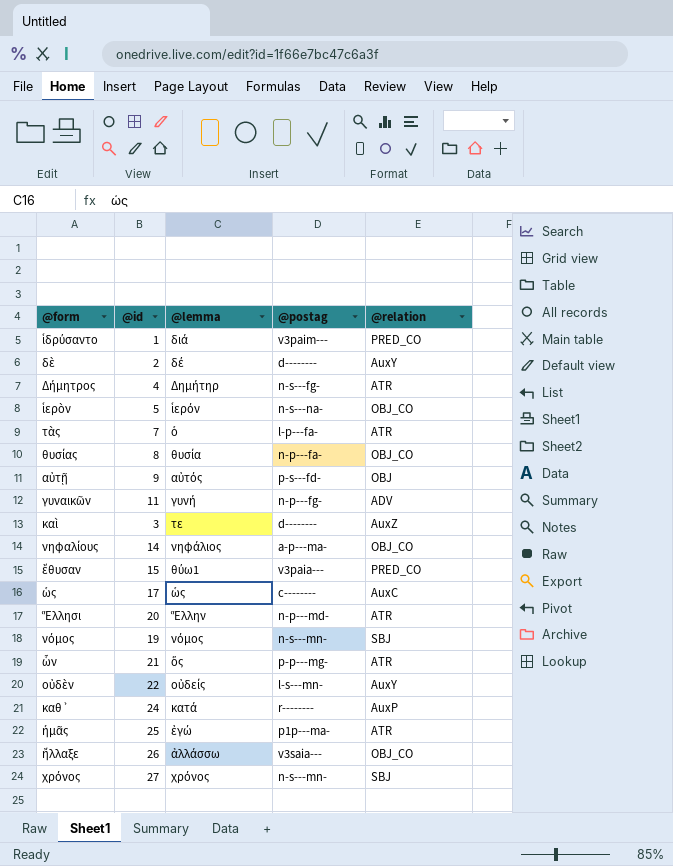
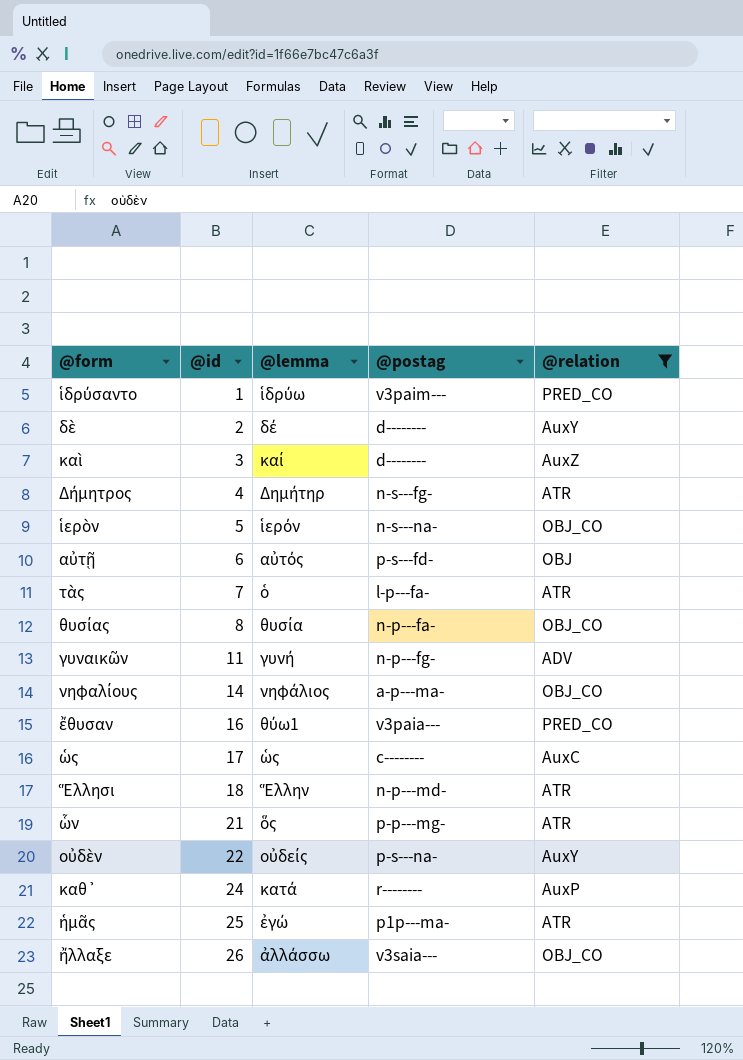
filter: none -> @relation != SBJ
row order: none -> @id ascending
ἱδρύσαντο | @lemma: διά -> ἱδρύω
καὶ | @lemma: τε -> καί
αὐτῇ | @id: 9 -> 6
ἔθυσαν | @id: 15 -> 16
Ἕλλησι | @id: 20 -> 18
οὐδὲν | @postag: l-s---mn- -> p-s---na-

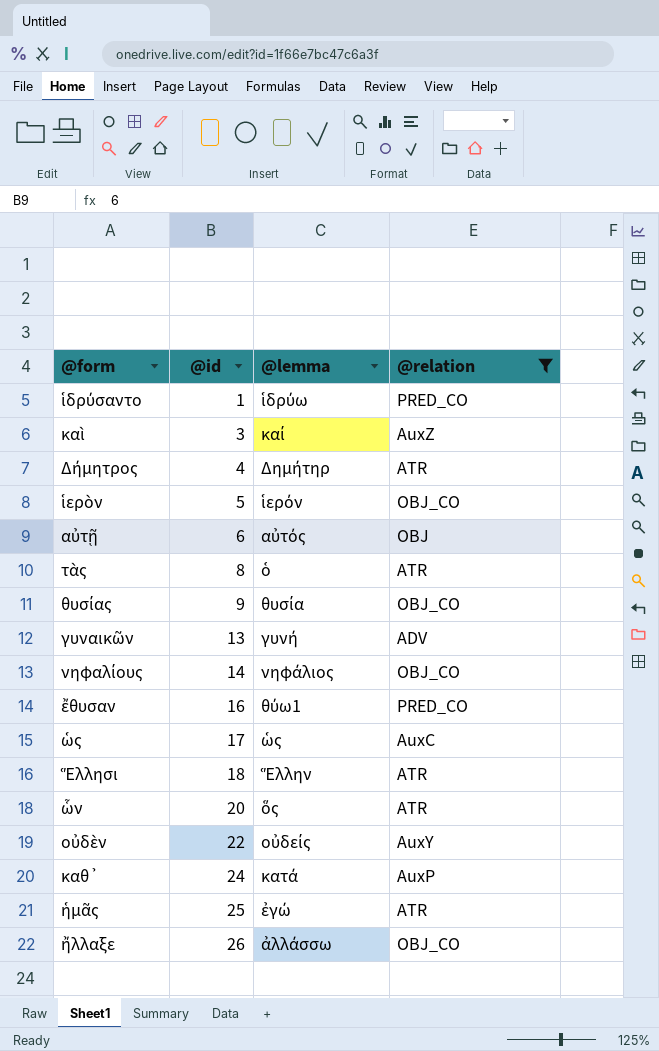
column @postag | position: 4 -> none
row δὲ: 2 | δέ | d-------- | AuxY -> none
τὰς | @id: 7 -> 8
θυσίας | @id: 8 -> 9
γυναικῶν | @id: 11 -> 13
ὧν | @id: 21 -> 20

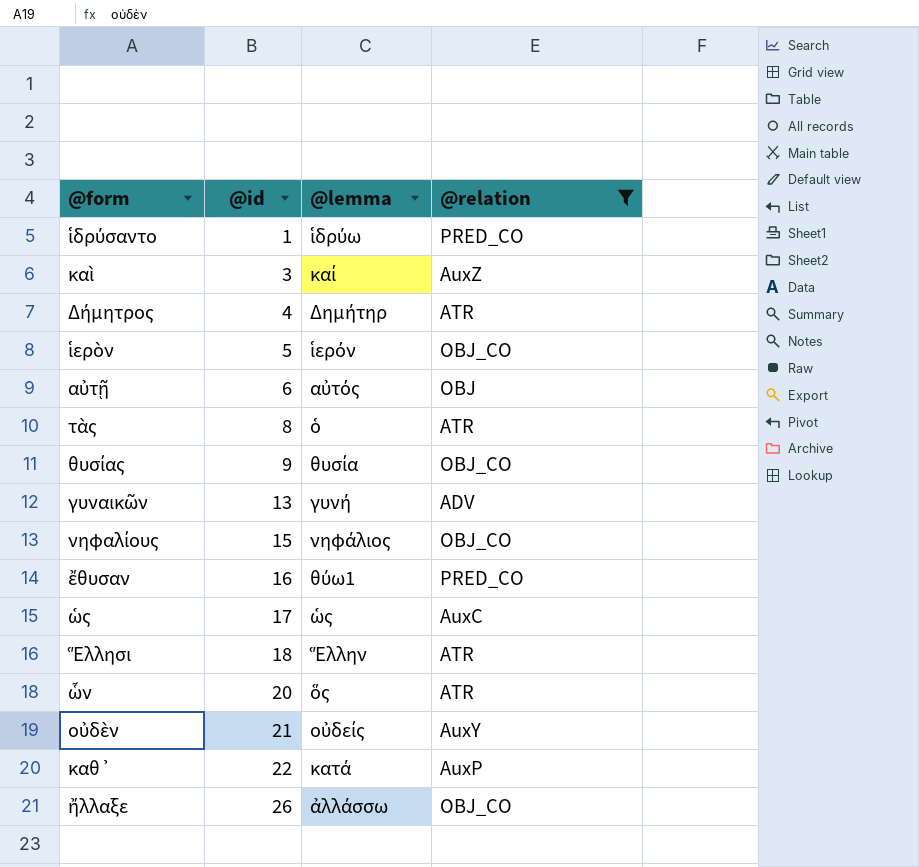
row ἡμᾶς: 25 | ἐγώ | ATR -> none
νηφαλίους | @id: 14 -> 15
οὐδὲν | @id: 22 -> 21
καθ᾽ | @id: 24 -> 22

